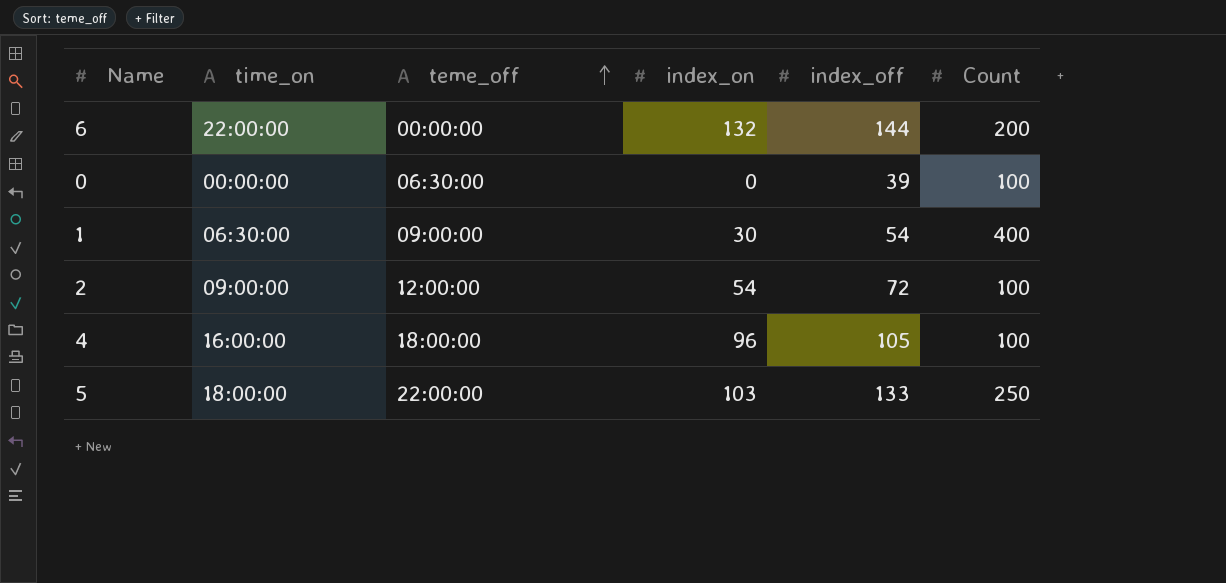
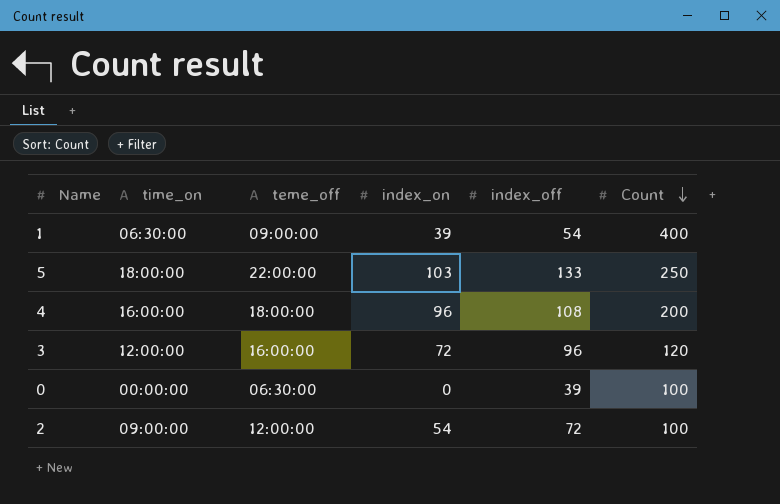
row order: teme_off ascending -> Count descending
row 6: 22:00:00 | 00:00:00 | 132 | 144 | 200 -> none
1 | index_on: 30 -> 39
4 | index_off: 105 -> 108
4 | Count: 100 -> 200
row 3: none -> 12:00:00 | 16:00:00 | 72 | 96 | 120

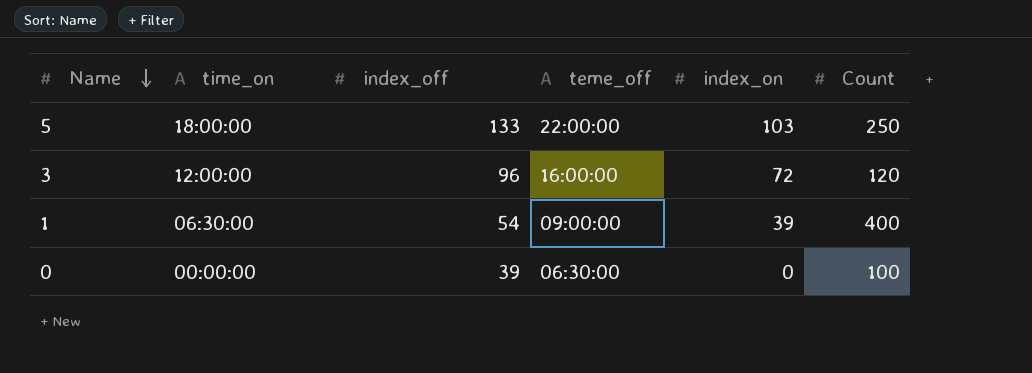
row order: Count descending -> Name descending
column index_off | position: 5 -> 3
row 4: 16:00:00 | 18:00:00 | 96 | 108 | 200 -> none
row 2: 09:00:00 | 12:00:00 | 54 | 72 | 100 -> none

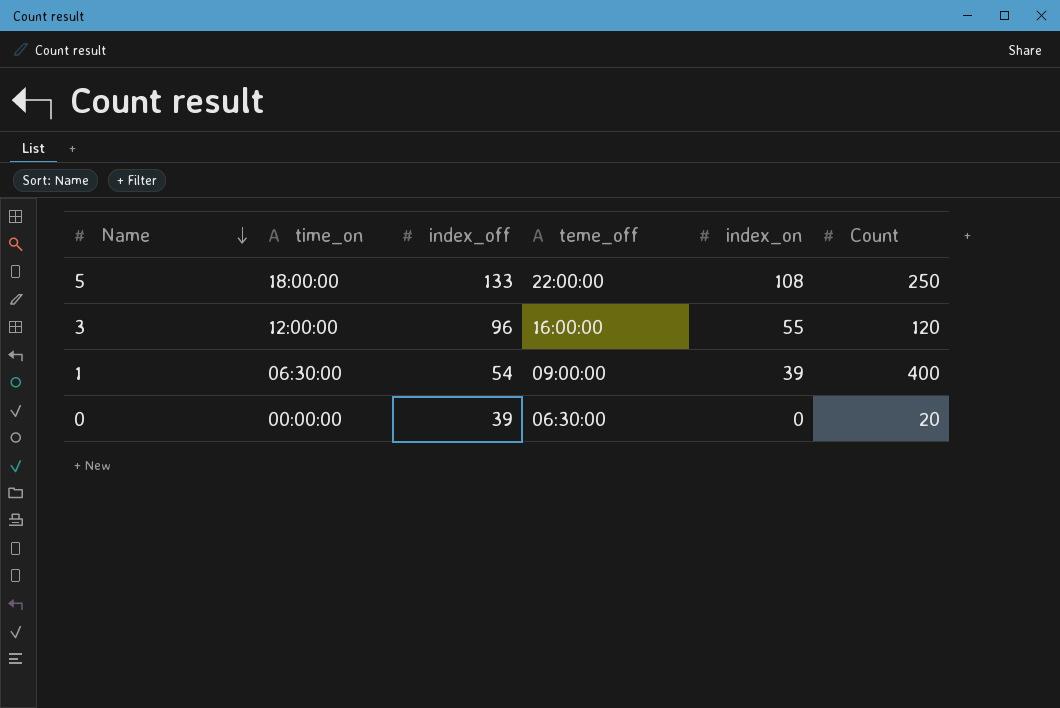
5 | index_on: 103 -> 108
3 | index_on: 72 -> 55
0 | Count: 100 -> 20

